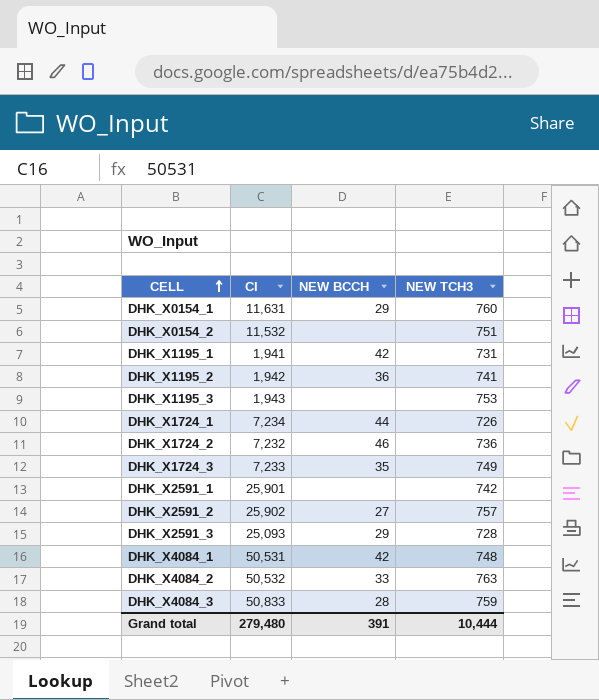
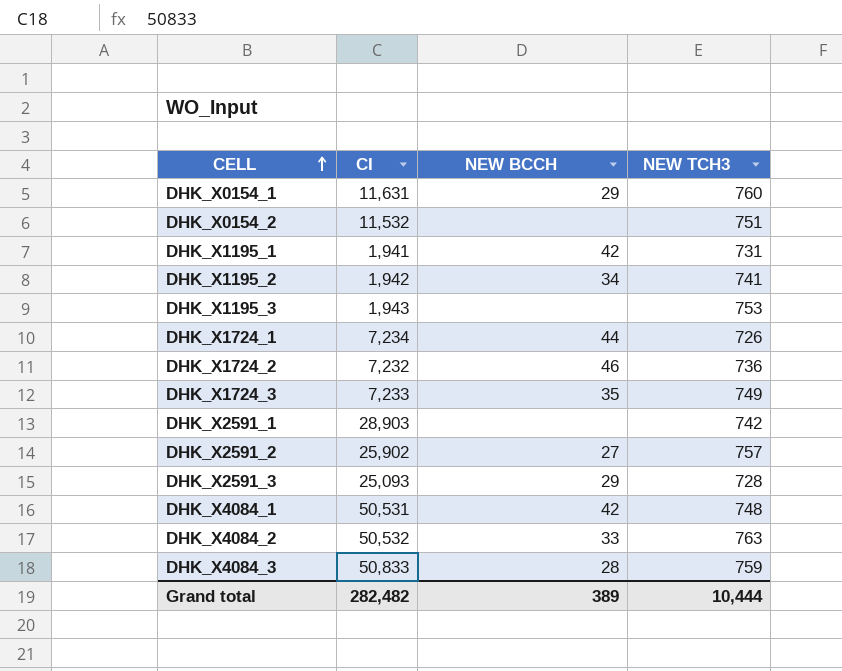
DHK_X1195_2 | NEW BCCH: 36 -> 34
DHK_X2591_1 | CI: 25,901 -> 28,903
Grand total | CI: 279,480 -> 282,482
Grand total | NEW BCCH: 391 -> 389

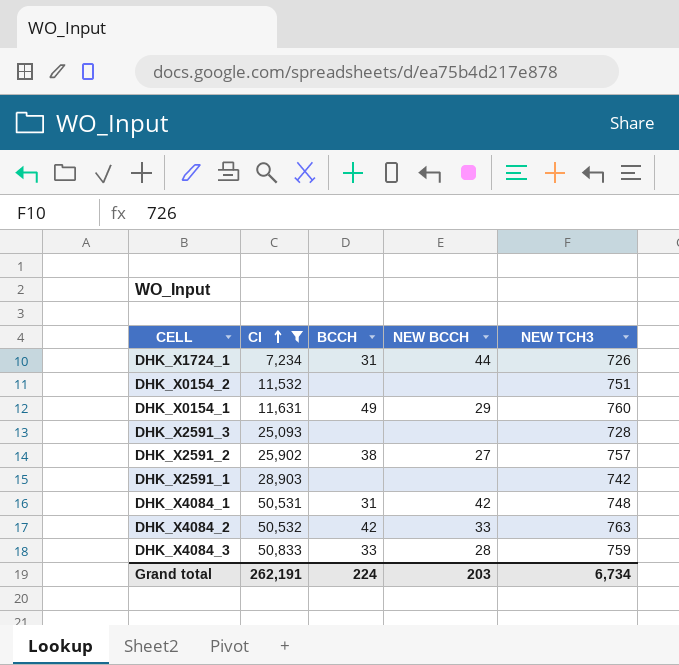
filter: none -> CI >= 7,234
row order: CELL ascending -> CI ascending
column BCCH | position: none -> 3
DHK_X2591_3 | NEW BCCH: 29 -> none
Grand total | CI: 282,482 -> 262,191
Grand total | NEW BCCH: 389 -> 203
Grand total | NEW TCH3: 10,444 -> 6,734

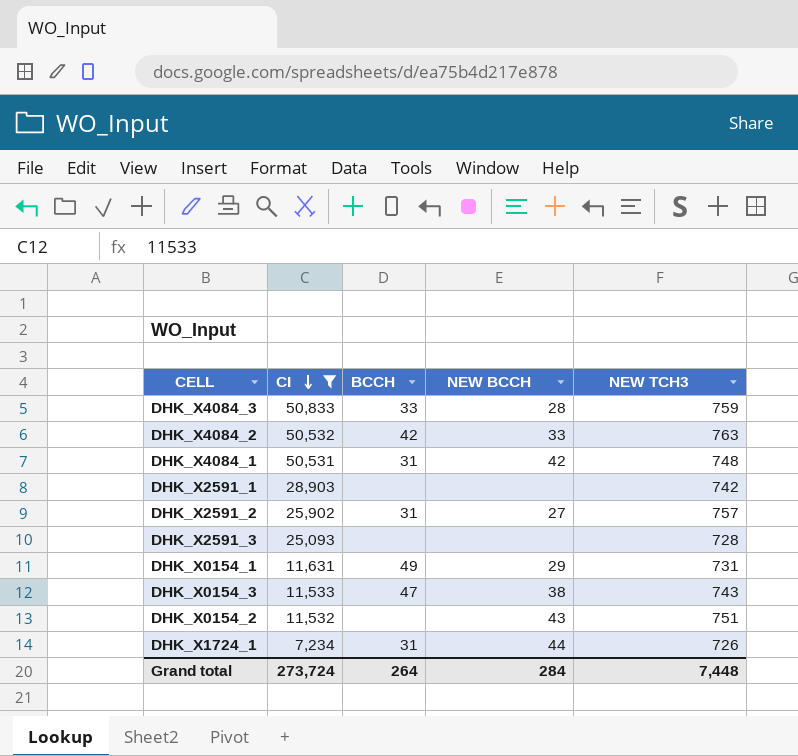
row order: CI ascending -> CI descending
DHK_X2591_2 | BCCH: 38 -> 31
DHK_X0154_1 | NEW TCH3: 760 -> 731
row DHK_X0154_3: none -> 11,533 | 47 | 38 | 743
DHK_X0154_2 | NEW BCCH: none -> 43
Grand total | CI: 262,191 -> 273,724
Grand total | BCCH: 224 -> 264
Grand total | NEW BCCH: 203 -> 284
Grand total | NEW TCH3: 6,734 -> 7,448

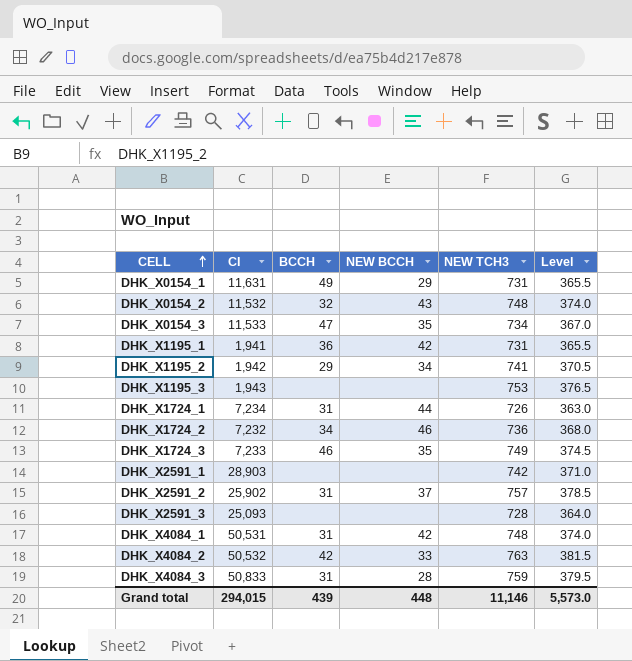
filter: CI >= 7,234 -> none
row order: CI descending -> CELL ascending
column Level | formula: none -> [NEW TCH3] * 0.5
DHK_X0154_2 | BCCH: none -> 32
DHK_X0154_2 | NEW TCH3: 751 -> 748
DHK_X0154_3 | NEW BCCH: 38 -> 35
DHK_X0154_3 | NEW TCH3: 743 -> 734
DHK_X2591_2 | NEW BCCH: 27 -> 37
DHK_X4084_3 | BCCH: 33 -> 31
Grand total | CI: 273,724 -> 294,015
Grand total | BCCH: 264 -> 439
Grand total | NEW BCCH: 284 -> 448
Grand total | NEW TCH3: 7,448 -> 11,146

